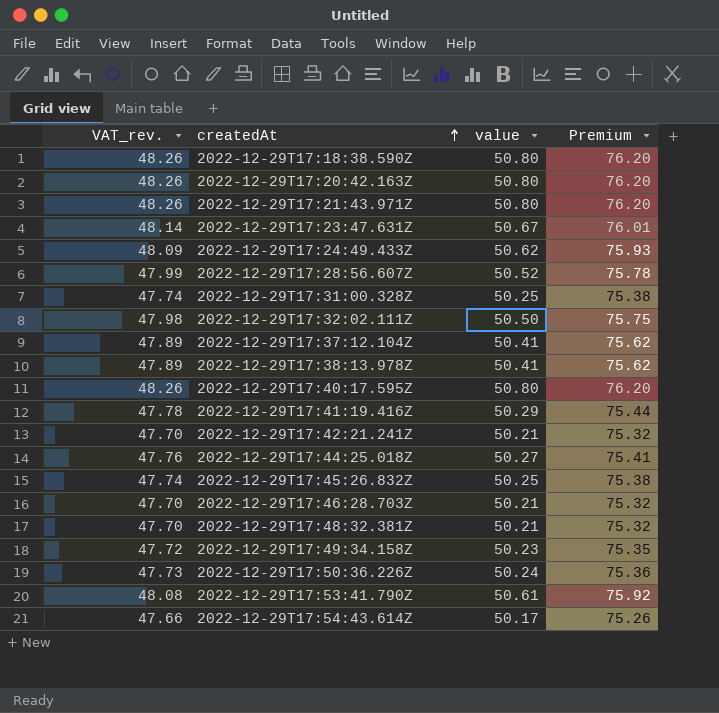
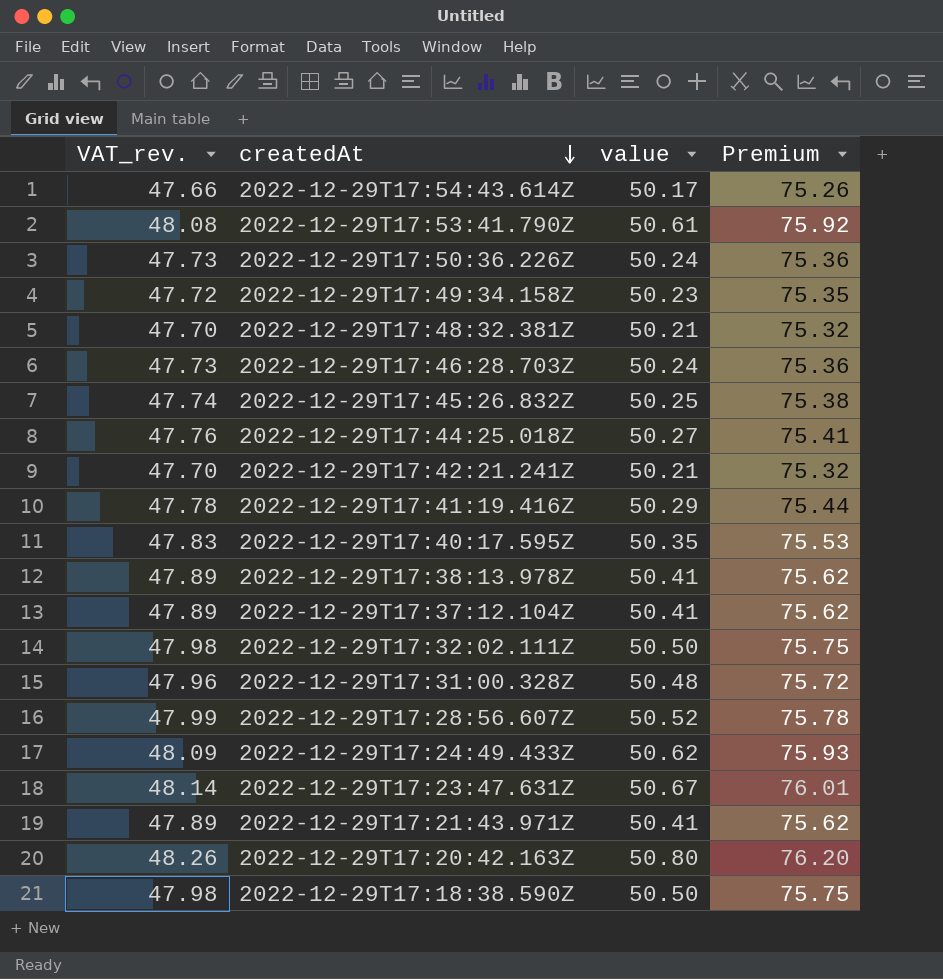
row order: createdAt ascending -> createdAt descending
2022-12-29T17:46:28.703Z | VAT_rev.: 47.70 -> 47.73
2022-12-29T17:46:28.703Z | value: 50.21 -> 50.24
2022-12-29T17:46:28.703Z | Premium: 75.32 -> 75.36
2022-12-29T17:40:17.595Z | VAT_rev.: 48.26 -> 47.83
2022-12-29T17:40:17.595Z | value: 50.80 -> 50.35
2022-12-29T17:40:17.595Z | Premium: 76.20 -> 75.53
2022-12-29T17:31:00.328Z | VAT_rev.: 47.74 -> 47.96
2022-12-29T17:31:00.328Z | value: 50.25 -> 50.48
2022-12-29T17:31:00.328Z | Premium: 75.38 -> 75.72
2022-12-29T17:21:43.971Z | VAT_rev.: 48.26 -> 47.89
2022-12-29T17:21:43.971Z | value: 50.80 -> 50.41
2022-12-29T17:21:43.971Z | Premium: 76.20 -> 75.62
2022-12-29T17:18:38.590Z | VAT_rev.: 48.26 -> 47.98
2022-12-29T17:18:38.590Z | value: 50.80 -> 50.50
2022-12-29T17:18:38.590Z | Premium: 76.20 -> 75.75

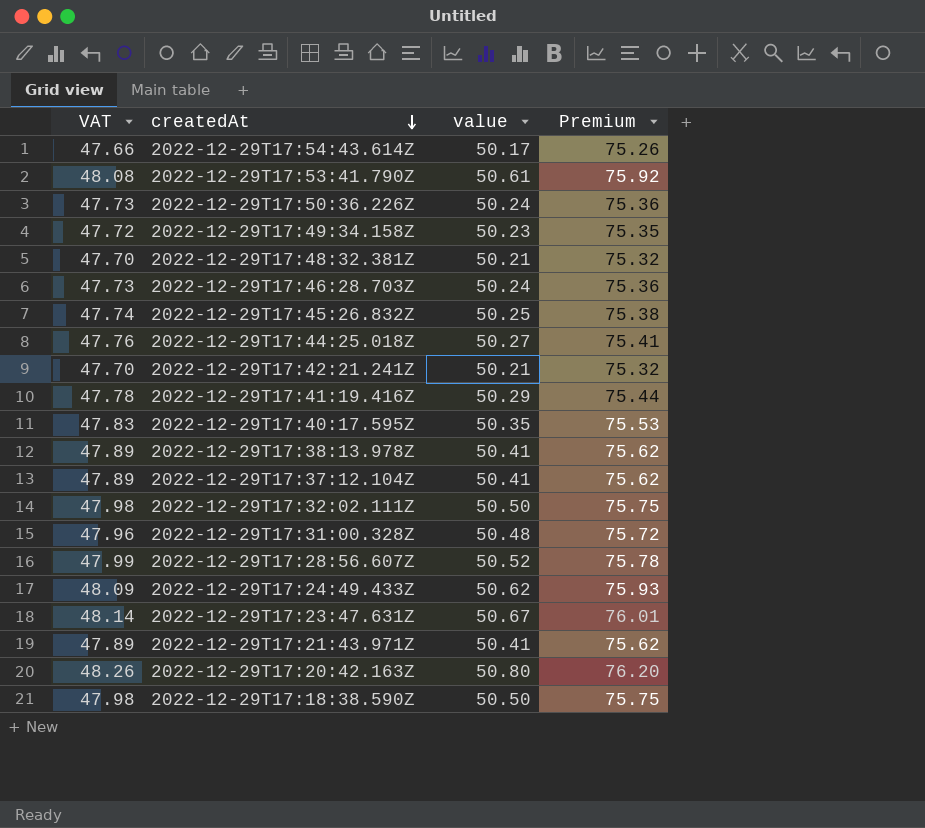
column name: VAT_rev. -> VAT

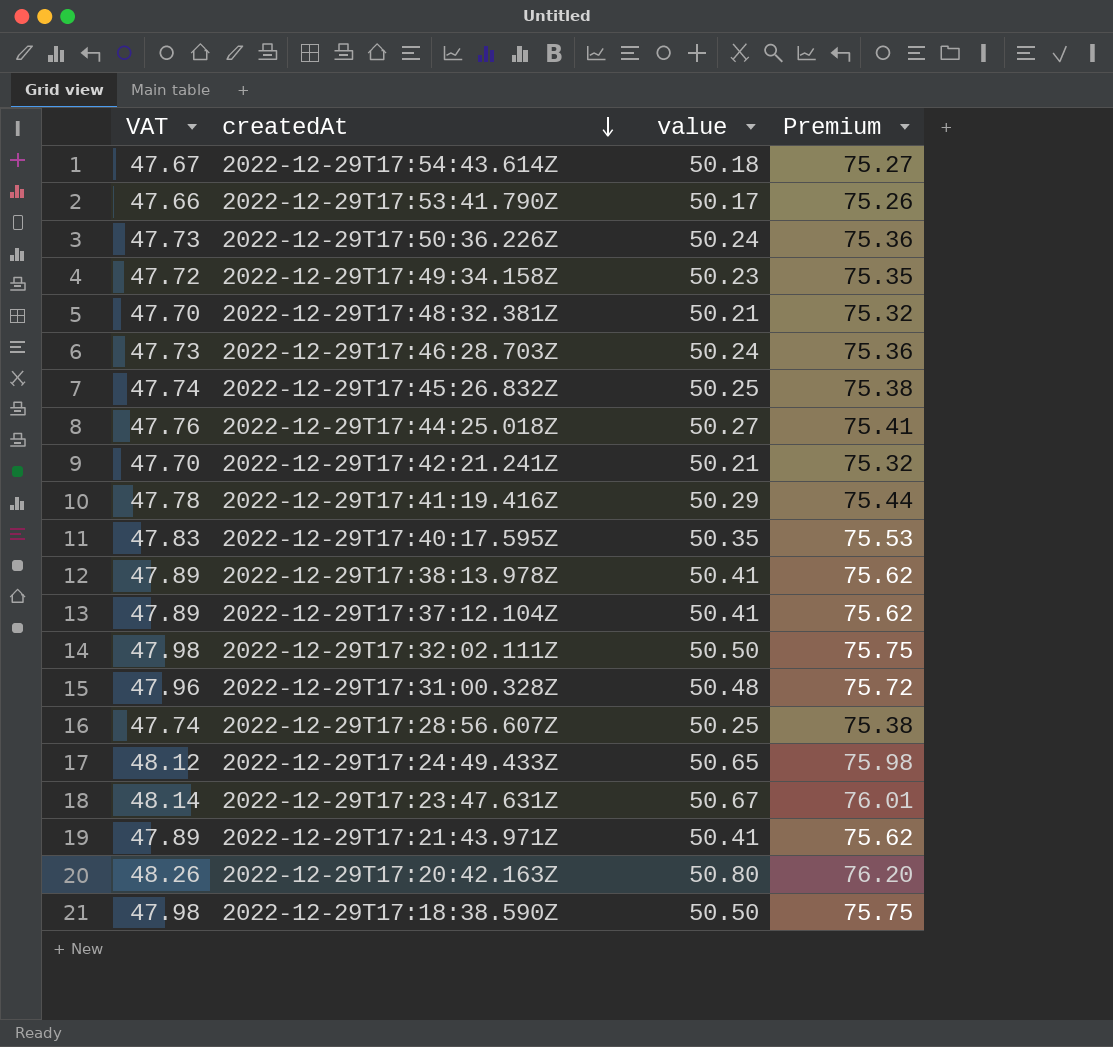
2022-12-29T17:54:43.614Z | VAT: 47.66 -> 47.67
2022-12-29T17:54:43.614Z | value: 50.17 -> 50.18
2022-12-29T17:54:43.614Z | Premium: 75.26 -> 75.27
2022-12-29T17:53:41.790Z | VAT: 48.08 -> 47.66
2022-12-29T17:53:41.790Z | value: 50.61 -> 50.17
2022-12-29T17:53:41.790Z | Premium: 75.92 -> 75.26
2022-12-29T17:28:56.607Z | VAT: 47.99 -> 47.74
2022-12-29T17:28:56.607Z | value: 50.52 -> 50.25
2022-12-29T17:28:56.607Z | Premium: 75.78 -> 75.38
2022-12-29T17:24:49.433Z | VAT: 48.09 -> 48.12
2022-12-29T17:24:49.433Z | value: 50.62 -> 50.65
2022-12-29T17:24:49.433Z | Premium: 75.93 -> 75.98

